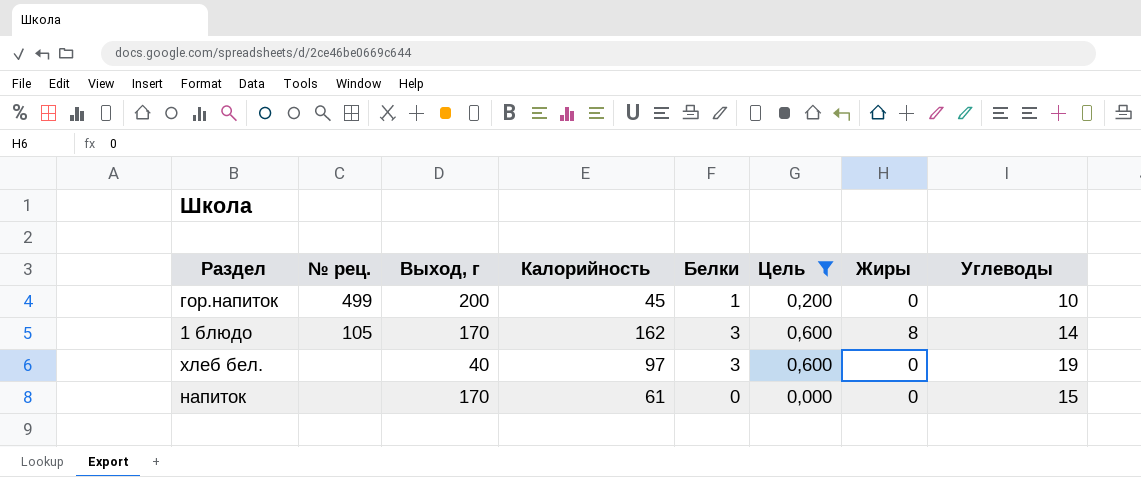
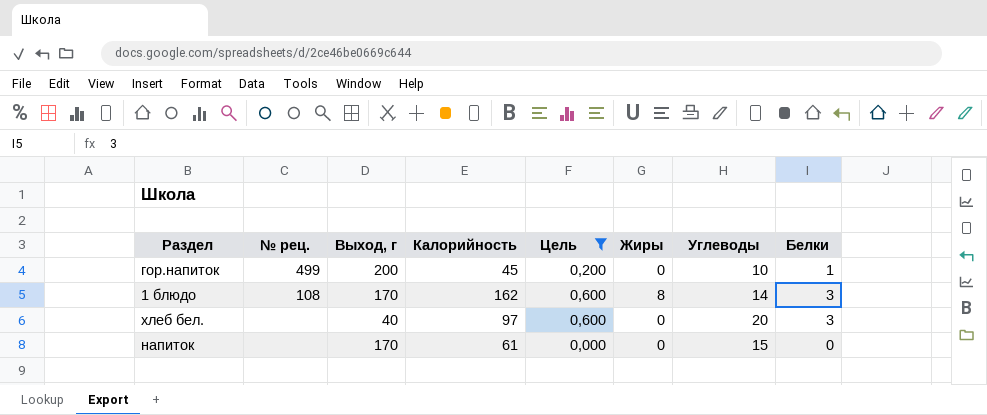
column Белки | position: 5 -> 8
1 блюдо | № рец.: 105 -> 108
хлеб бел. | Углеводы: 19 -> 20

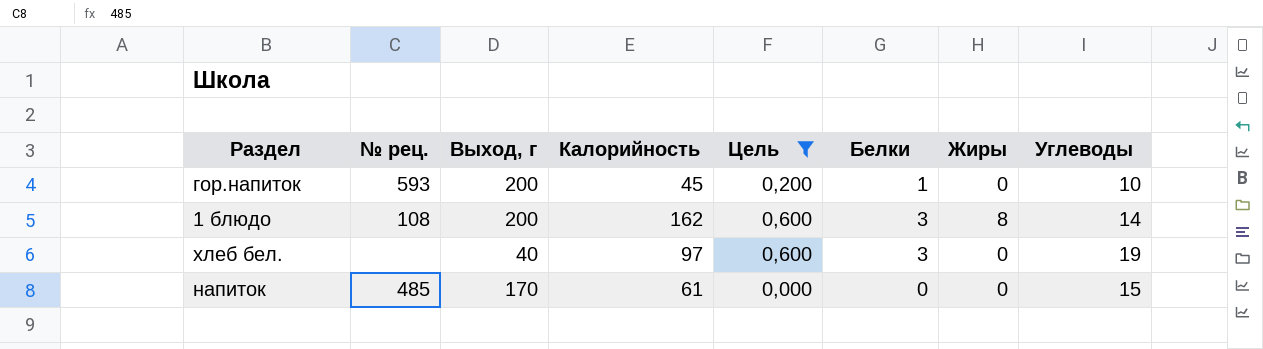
column Белки | position: 8 -> 6
гор.напиток | № рец.: 499 -> 593
1 блюдо | Выход, г: 170 -> 200
хлеб бел. | Углеводы: 20 -> 19
напиток | № рец.: none -> 485

